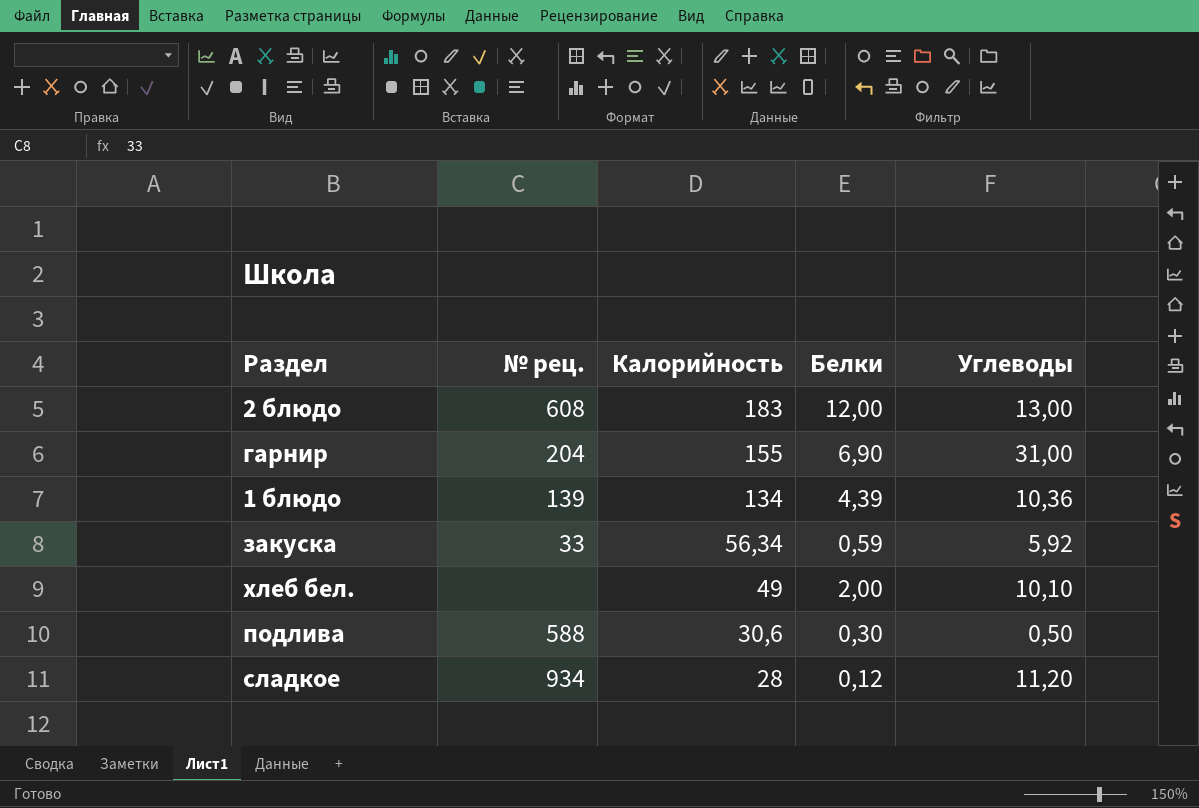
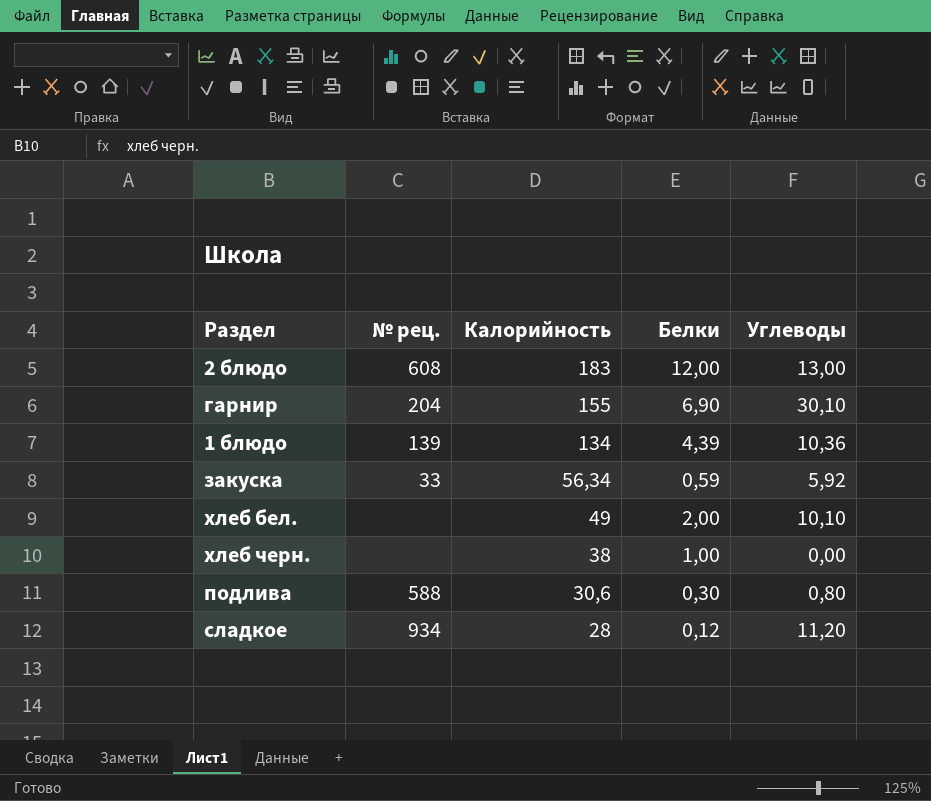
гарнир | Углеводы: 31,00 -> 30,10
row хлеб черн.: none -> none | 38 | 1,00 | 0,00
подлива | Углеводы: 0,50 -> 0,80

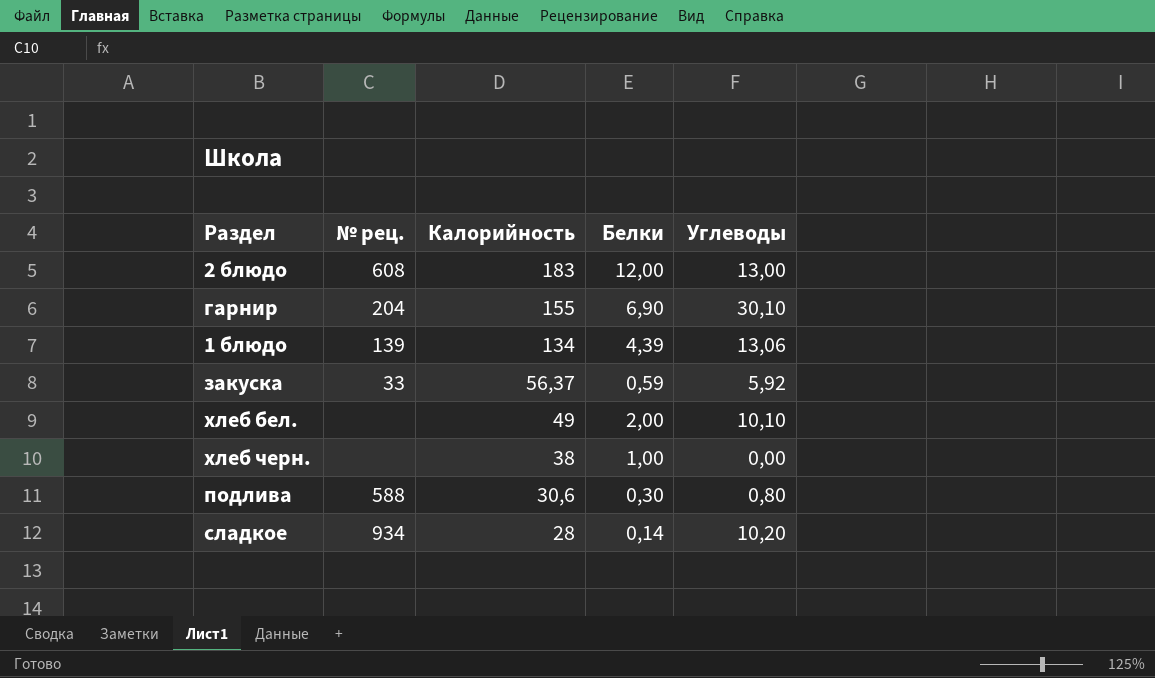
1 блюдо | Углеводы: 10,36 -> 13,06
закуска | Калорийность: 56,34 -> 56,37
сладкое | Белки: 0,12 -> 0,14
сладкое | Углеводы: 11,20 -> 10,20

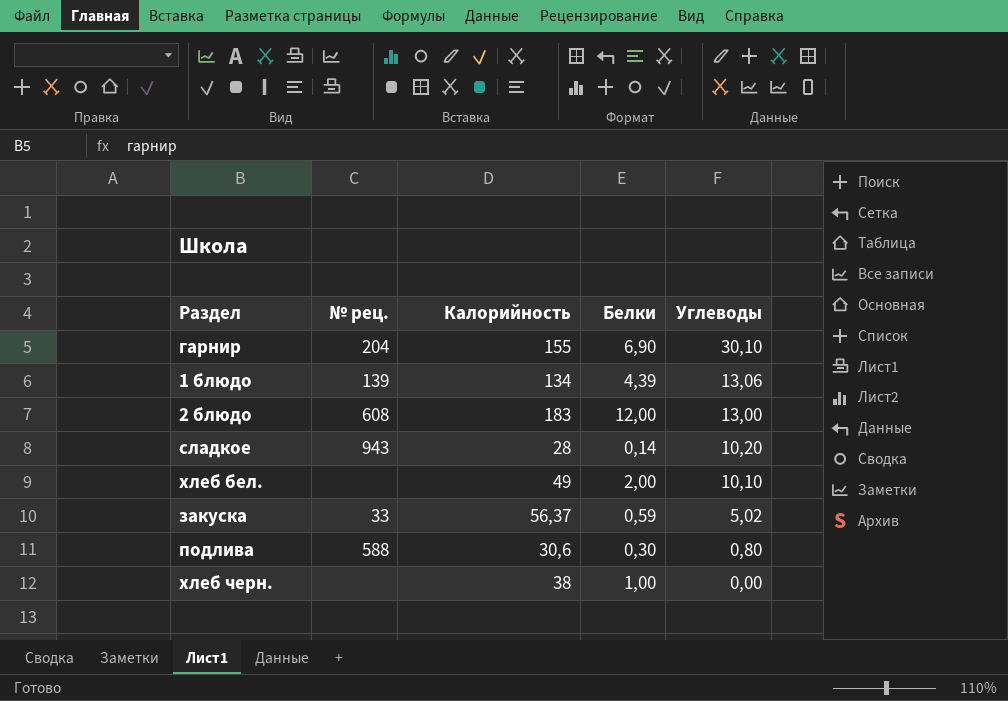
row order: Калорийность descending -> Углеводы descending
сладкое | № рец.: 934 -> 943
закуска | Углеводы: 5,92 -> 5,02

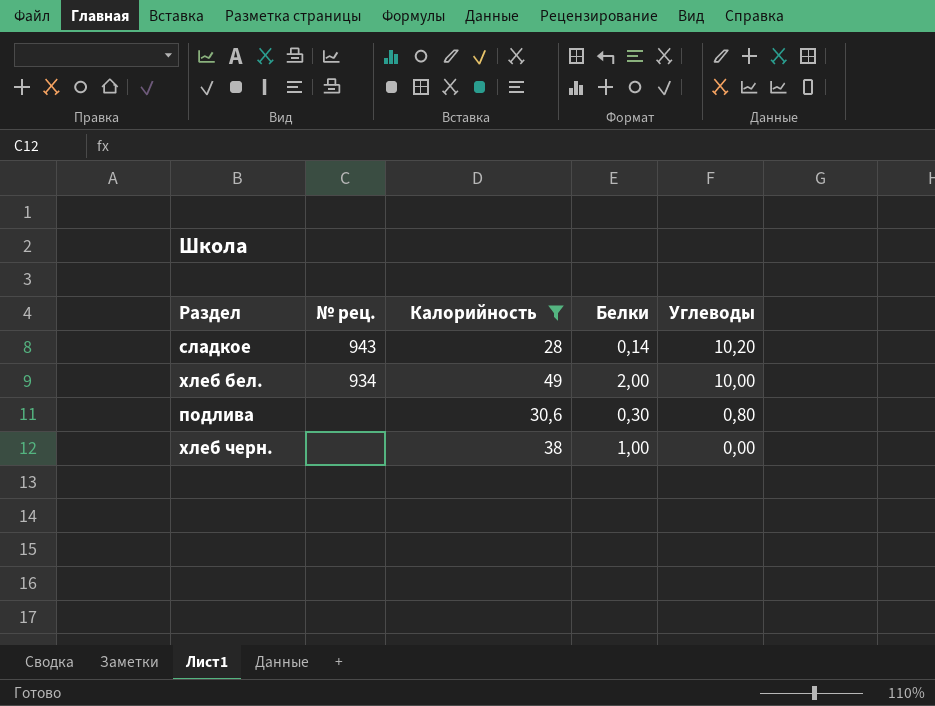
filter: none -> Калорийность <= 49
хлеб бел. | № рец.: none -> 934
хлеб бел. | Углеводы: 10,10 -> 10,00
подлива | № рец.: 588 -> none

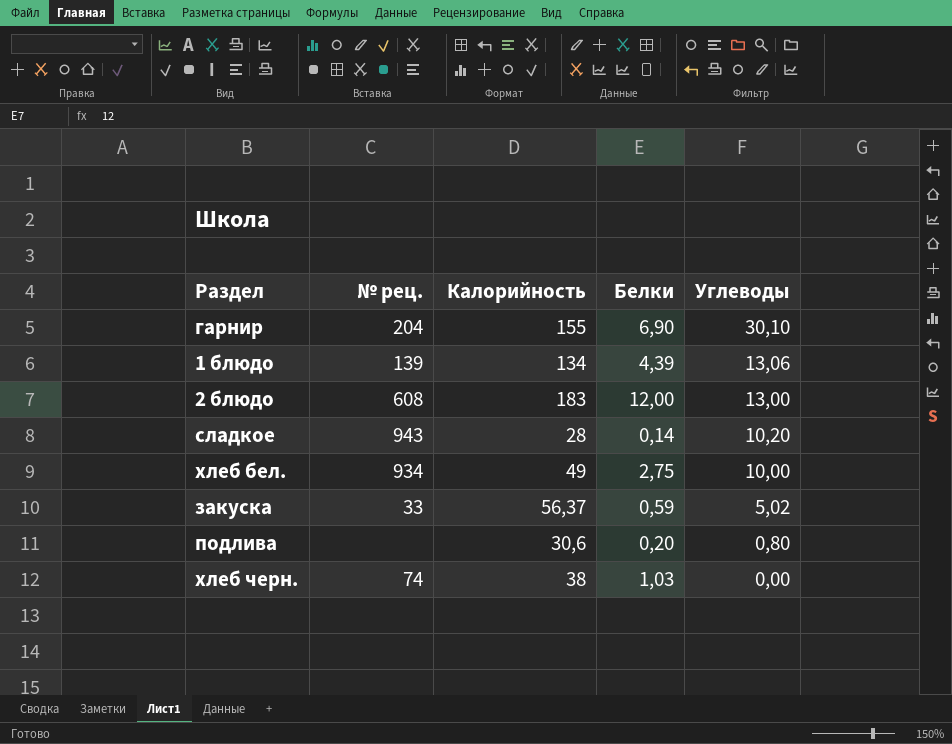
filter: Калорийность <= 49 -> none
хлеб бел. | Белки: 2,00 -> 2,75
подлива | Белки: 0,30 -> 0,20
хлеб черн. | № рец.: none -> 74
хлеб черн. | Белки: 1,00 -> 1,03

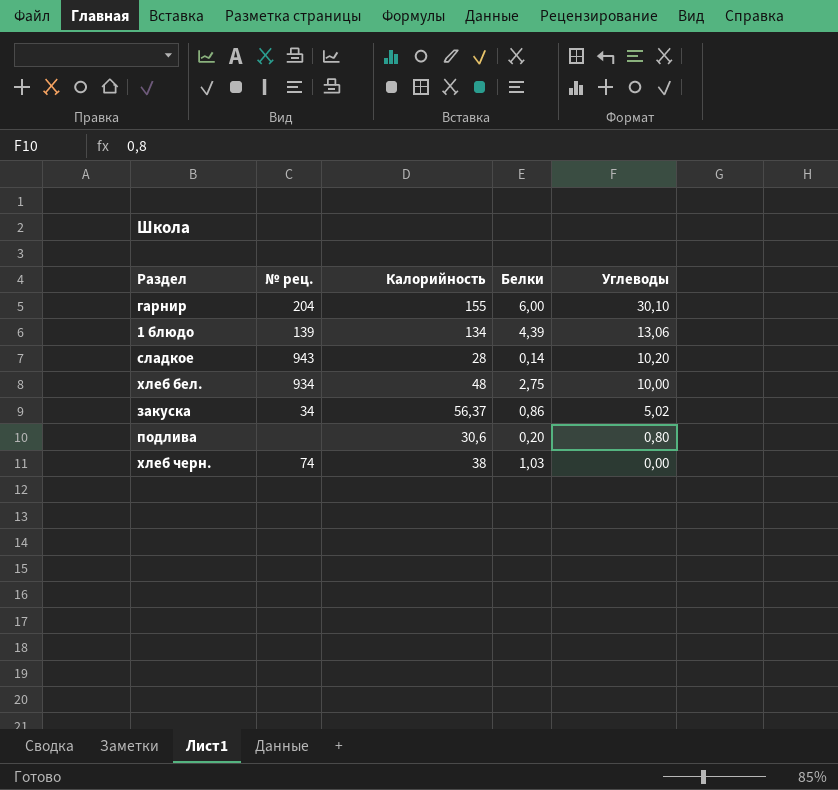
row 2 блюдо: 608 | 183 | 12,00 | 13,00 -> none
гарнир | Белки: 6,90 -> 6,00
хлеб бел. | Калорийность: 49 -> 48
закуска | № рец.: 33 -> 34
закуска | Белки: 0,59 -> 0,86

